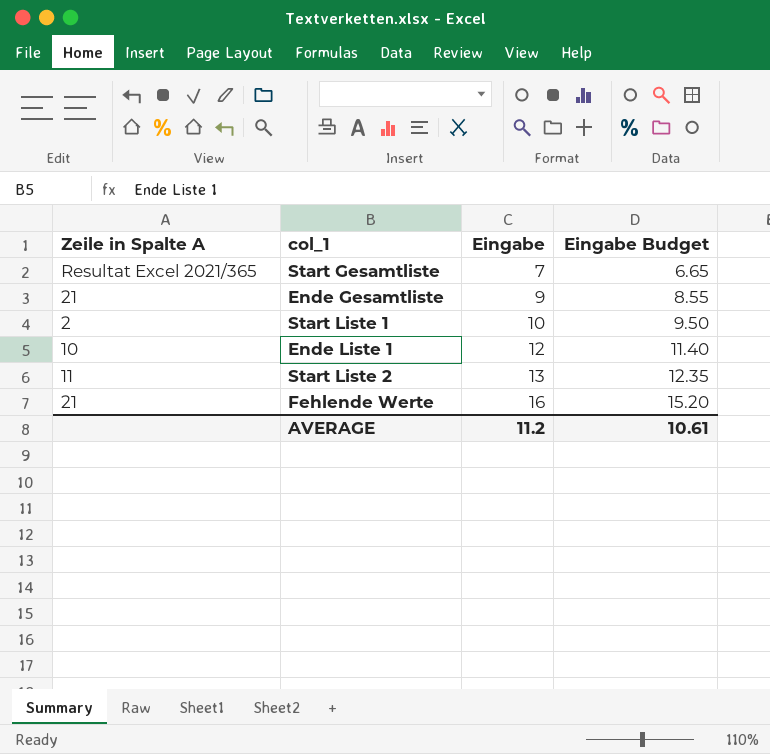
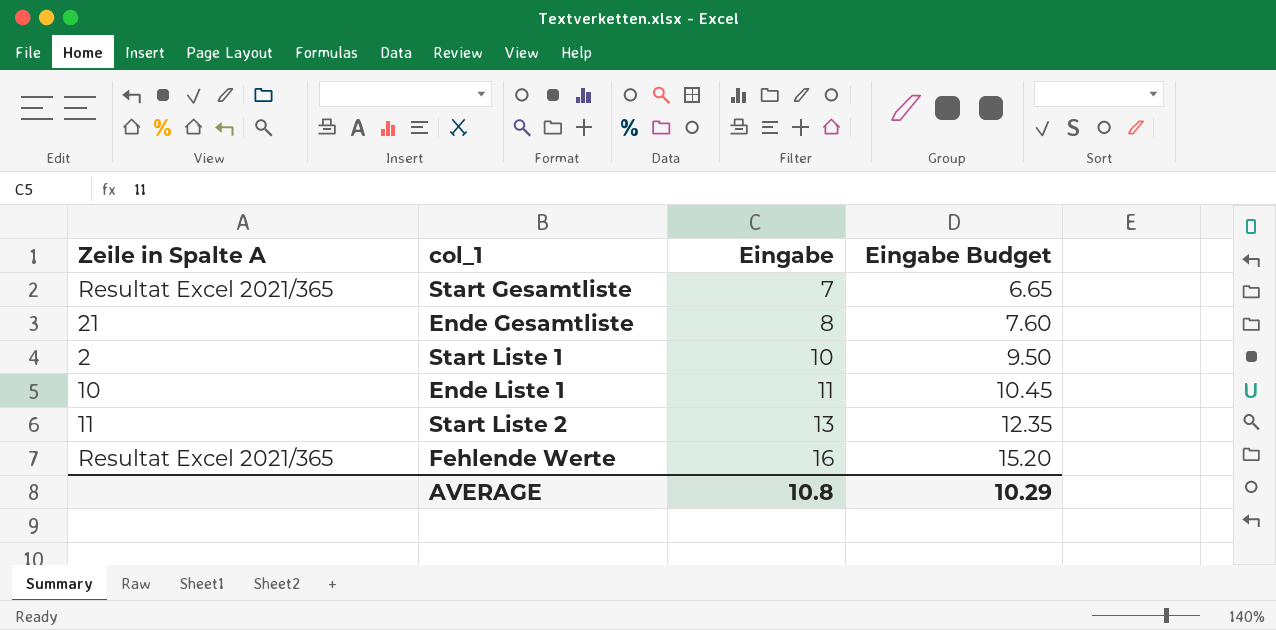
Ende Gesamtliste | Eingabe: 9 -> 8
Ende Gesamtliste | Eingabe Budget: 8.55 -> 7.60
Ende Liste 1 | Eingabe: 12 -> 11
Ende Liste 1 | Eingabe Budget: 11.40 -> 10.45
Fehlende Werte | Zeile in Spalte A: 21 -> Resultat Excel 2021/365
AVERAGE | Eingabe: 11.2 -> 10.8
AVERAGE | Eingabe Budget: 10.61 -> 10.29

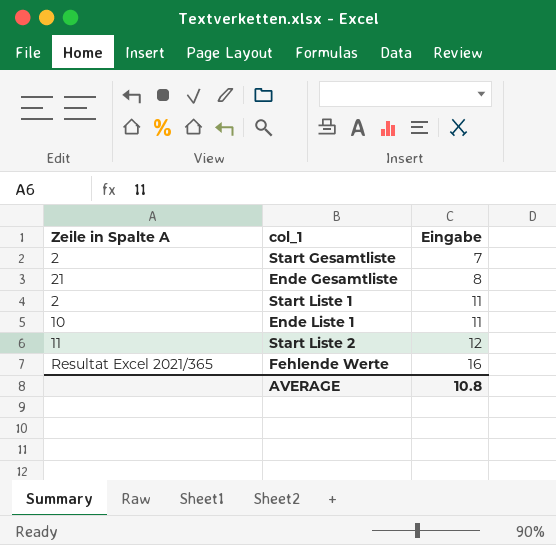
column Eingabe Budget | formula: [Eingabe] * 0.95 -> none
Start Gesamtliste | Zeile in Spalte A: Resultat Excel 2021/365 -> 2
Start Liste 1 | Eingabe: 10 -> 11
Start Liste 2 | Eingabe: 13 -> 12

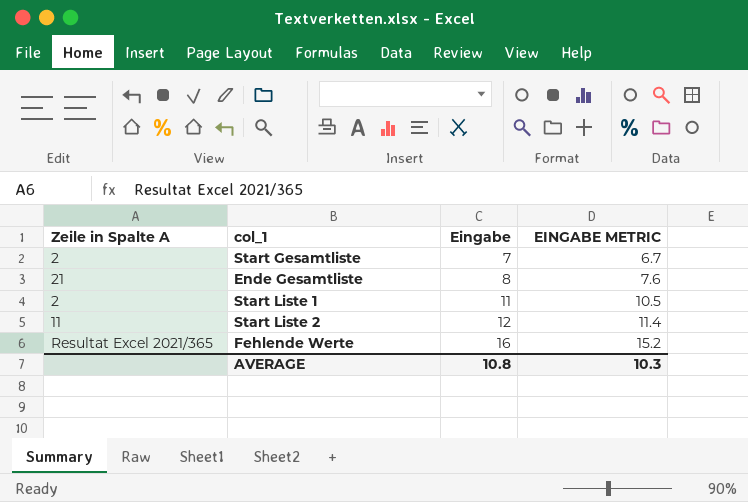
column EINGABE METRIC | formula: none -> [Eingabe] * 0.95
row Ende Liste 1: 10 | 11 -> none

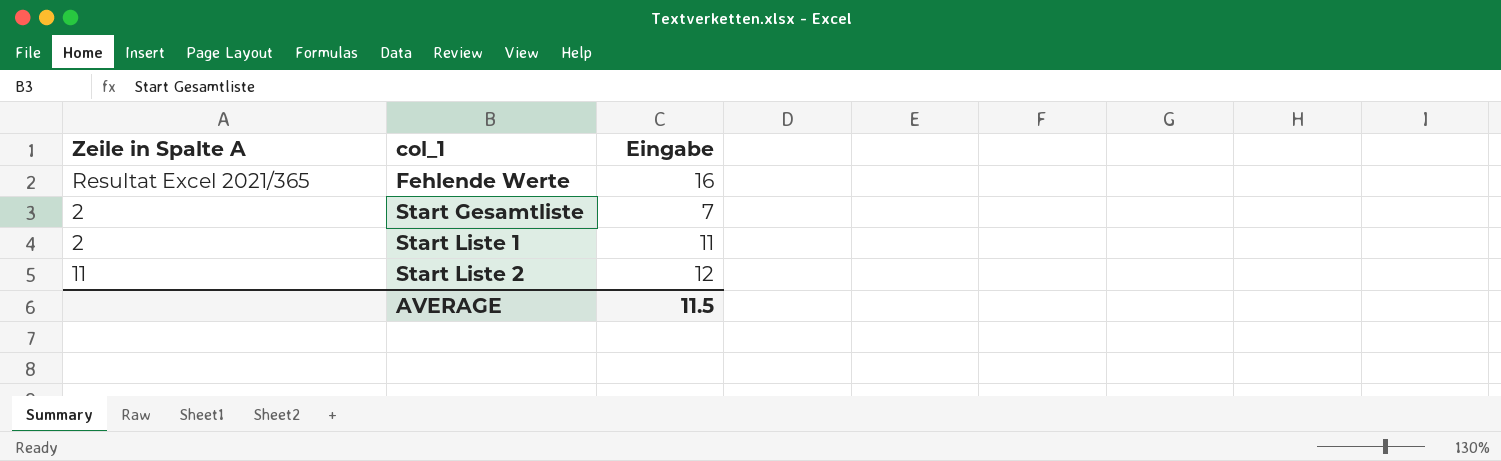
row order: Eingabe ascending -> col_1 ascending
column EINGABE METRIC | formula: [Eingabe] * 0.95 -> none
row Ende Gesamtliste: 21 | 8 | 7.6 -> none
AVERAGE | Eingabe: 10.8 -> 11.5

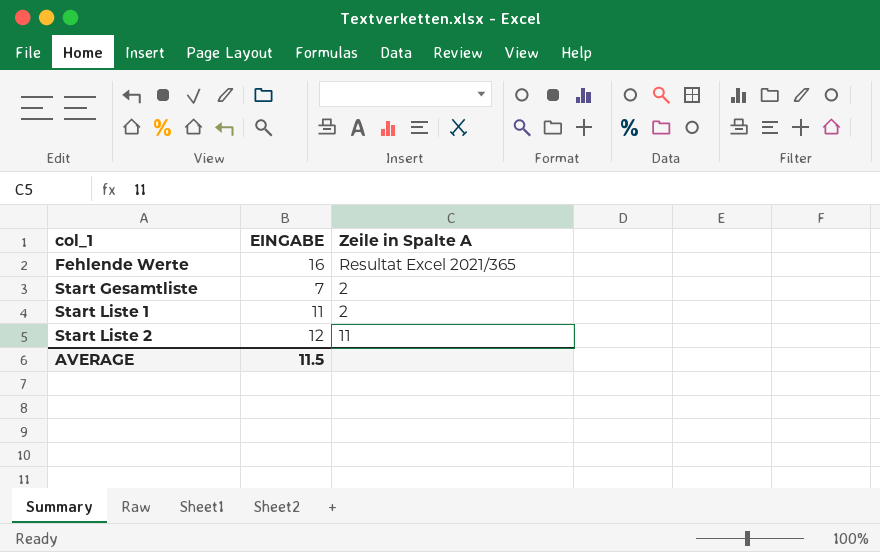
column name: Eingabe -> EINGABE
column Zeile in Spalte A | position: 1 -> 3

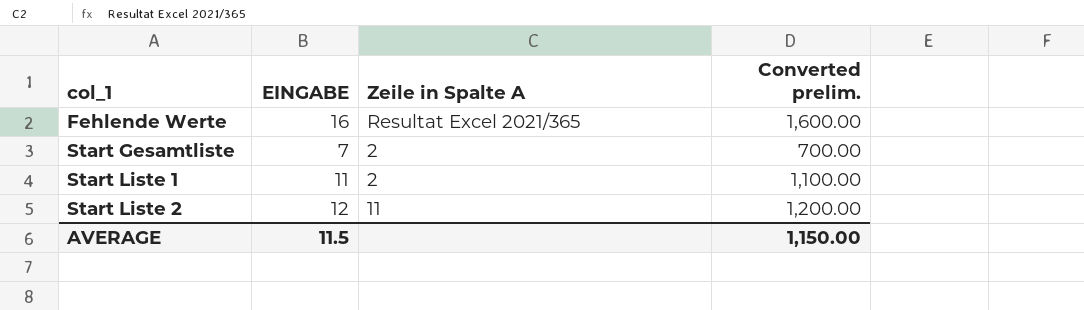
column Converted prelim. | formula: none -> [EINGABE] * 100

